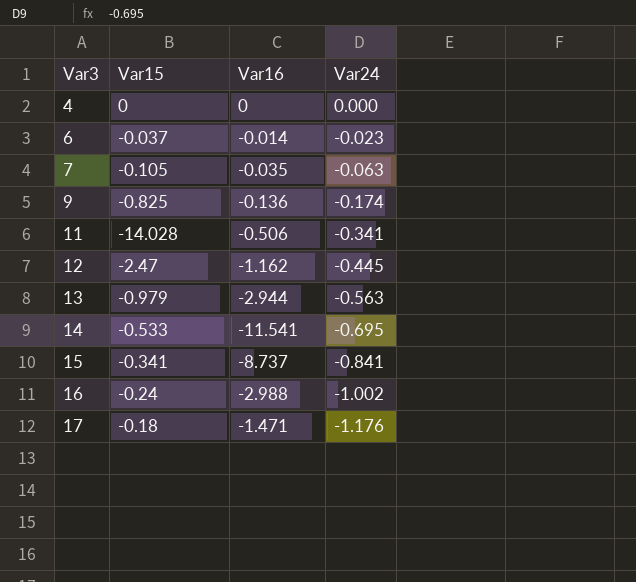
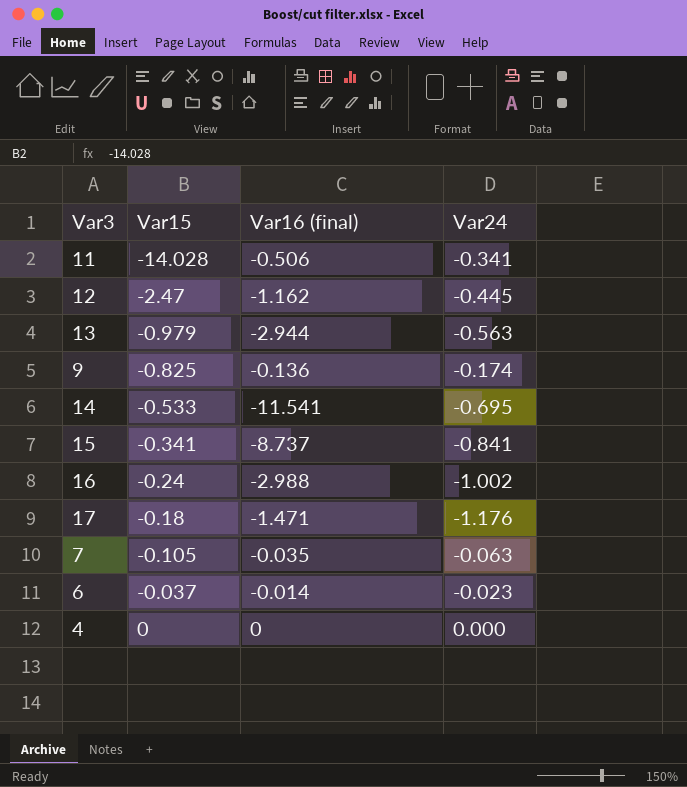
row order: Var3 ascending -> Var15 ascending
column name: Var16 -> Var16 (final)

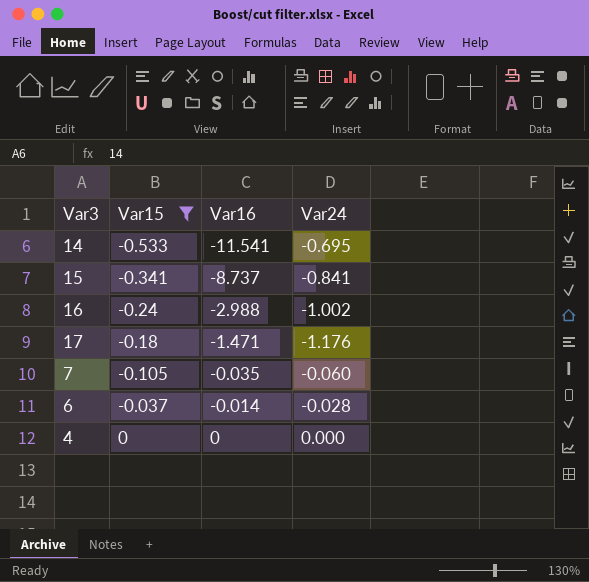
filter: none -> Var15 >= -0.533
column name: Var16 (final) -> Var16
7 | Var24: -0.063 -> -0.060
6 | Var24: -0.023 -> -0.028

